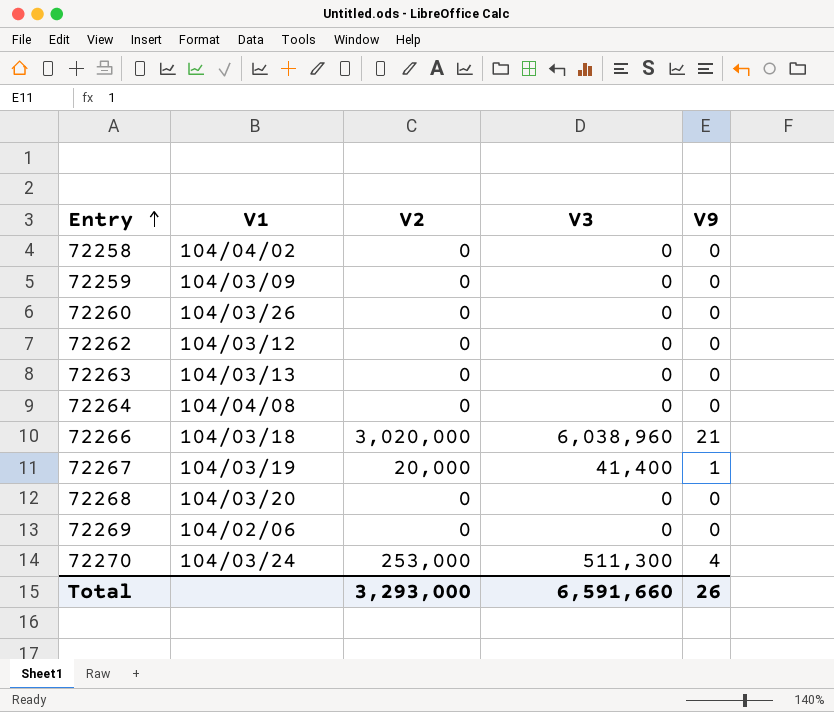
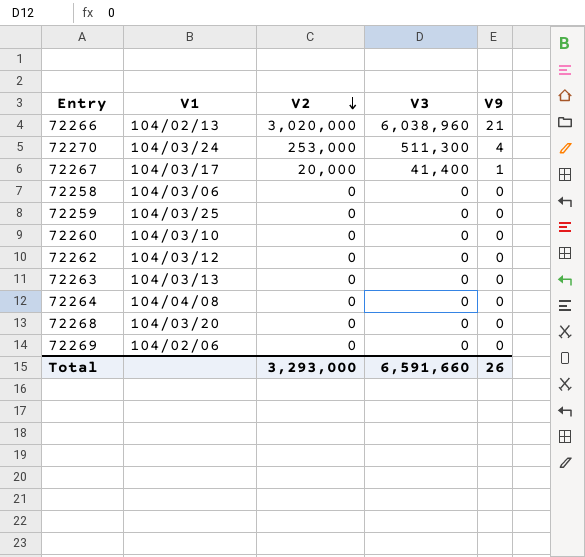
row order: Entry ascending -> V2 descending
72266 | V1: 104/03/18 -> 104/02/13
72267 | V1: 104/03/19 -> 104/03/17
72258 | V1: 104/04/02 -> 104/03/06
72259 | V1: 104/03/09 -> 104/03/25
72260 | V1: 104/03/26 -> 104/03/10

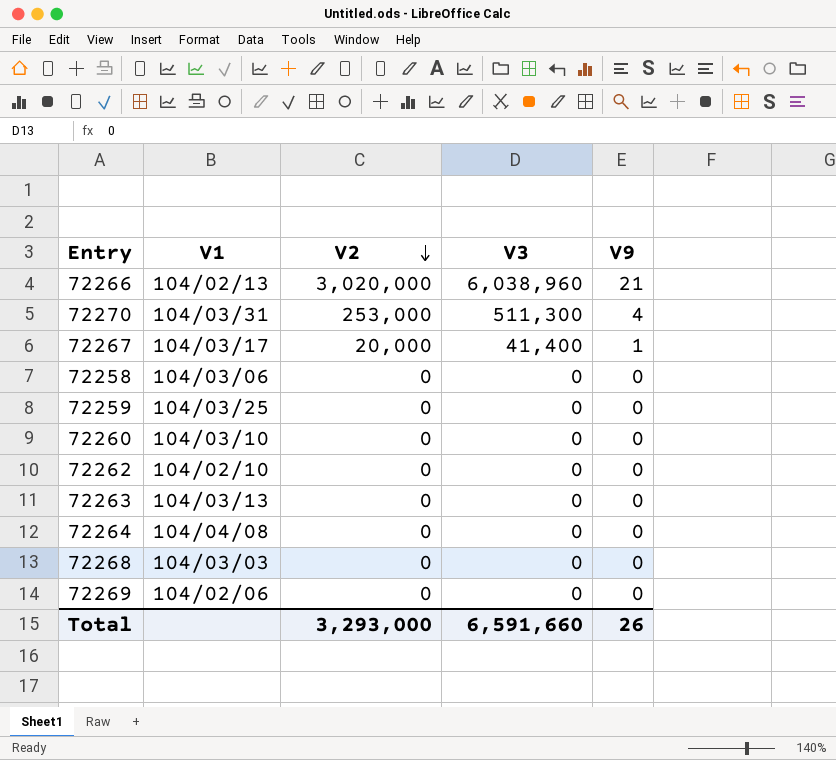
72270 | V1: 104/03/24 -> 104/03/31
72262 | V1: 104/03/12 -> 104/02/10
72268 | V1: 104/03/20 -> 104/03/03

